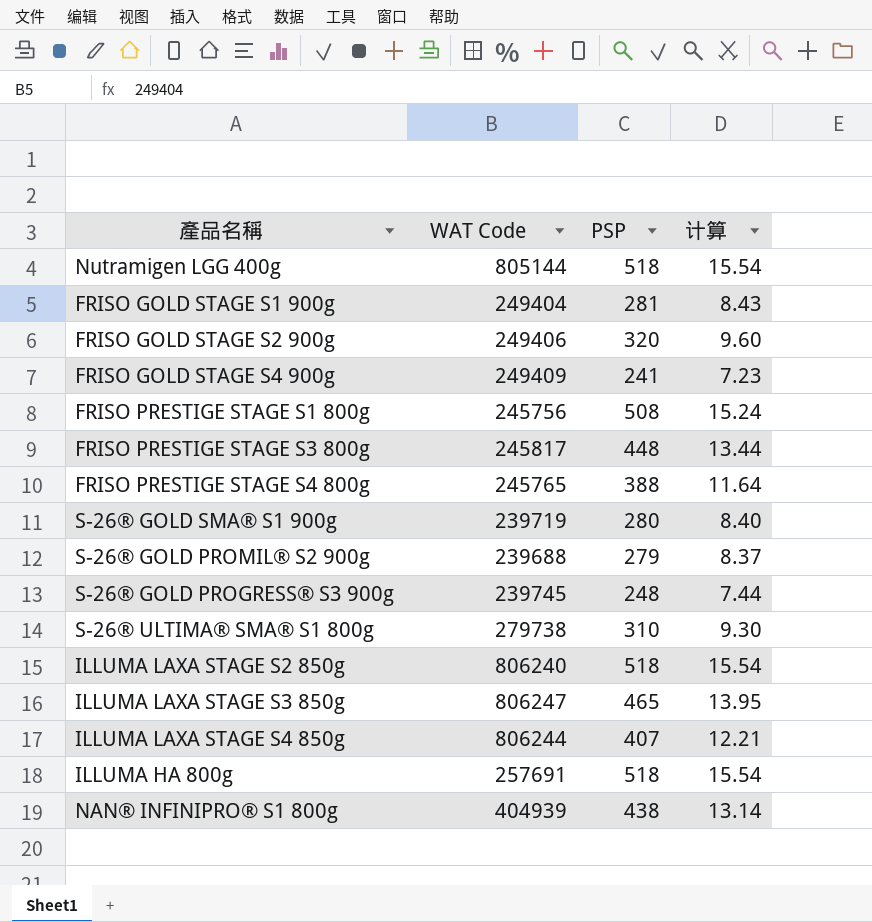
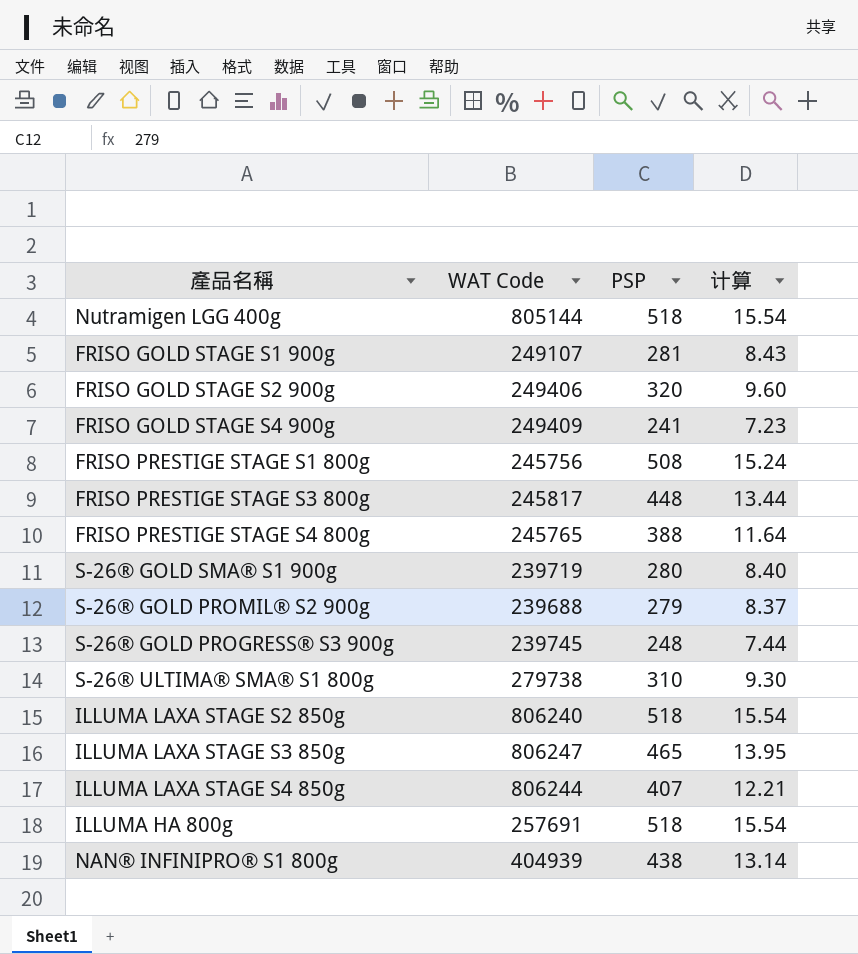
FRISO GOLD STAGE S1 900g | WAT Code: 249404 -> 249107

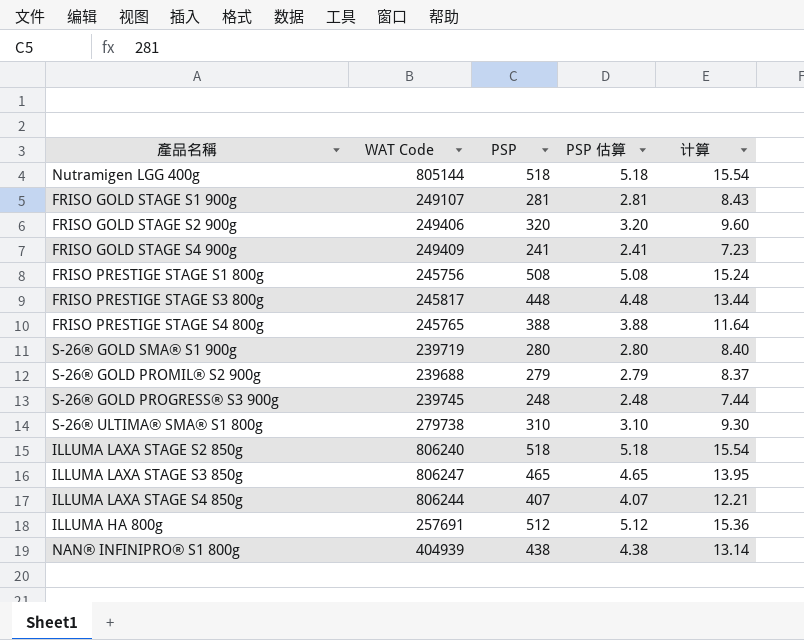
column PSP 估算 | formula: none -> [PSP] * 0.01
ILLUMA HA 800g | PSP: 518 -> 512
ILLUMA HA 800g | 计算: 15.54 -> 15.36

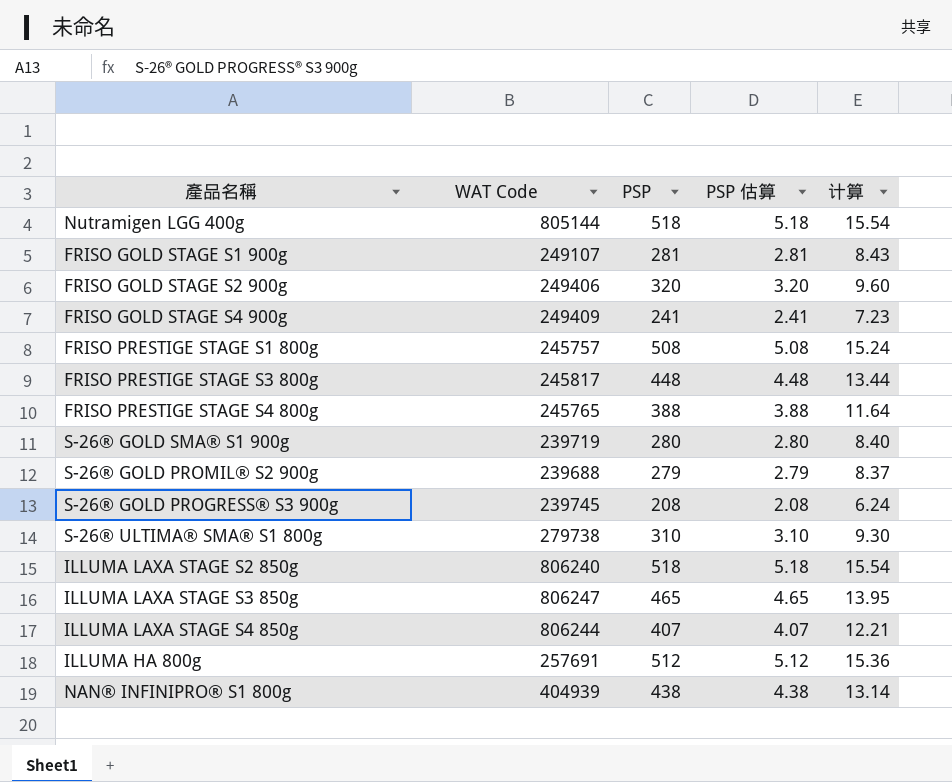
FRISO PRESTIGE STAGE S1 800g | WAT Code: 245756 -> 245757
S-26® GOLD PROGRESS® S3 900g | PSP: 248 -> 208
S-26® GOLD PROGRESS® S3 900g | PSP 估算: 2.48 -> 2.08
S-26® GOLD PROGRESS® S3 900g | 计算: 7.44 -> 6.24

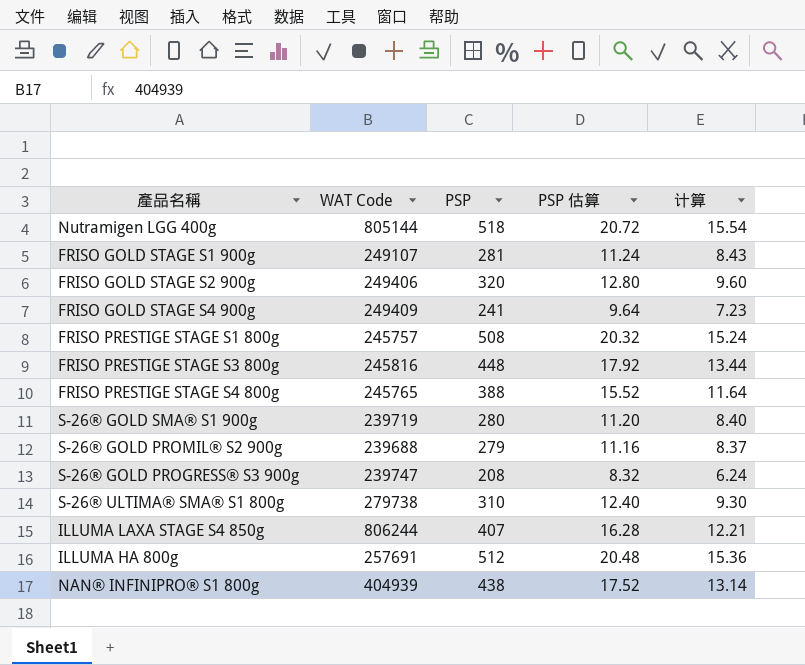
column PSP 估算 | formula: [PSP] * 0.01 -> [PSP] * 0.04
row ILLUMA LAXA STAGE S2 850g: 806240 | 518 | 5.18 | 15.54 -> none
row ILLUMA LAXA STAGE S3 850g: 806247 | 465 | 4.65 | 13.95 -> none
FRISO PRESTIGE STAGE S3 800g | WAT Code: 245817 -> 245816
S-26® GOLD PROGRESS® S3 900g | WAT Code: 239745 -> 239747

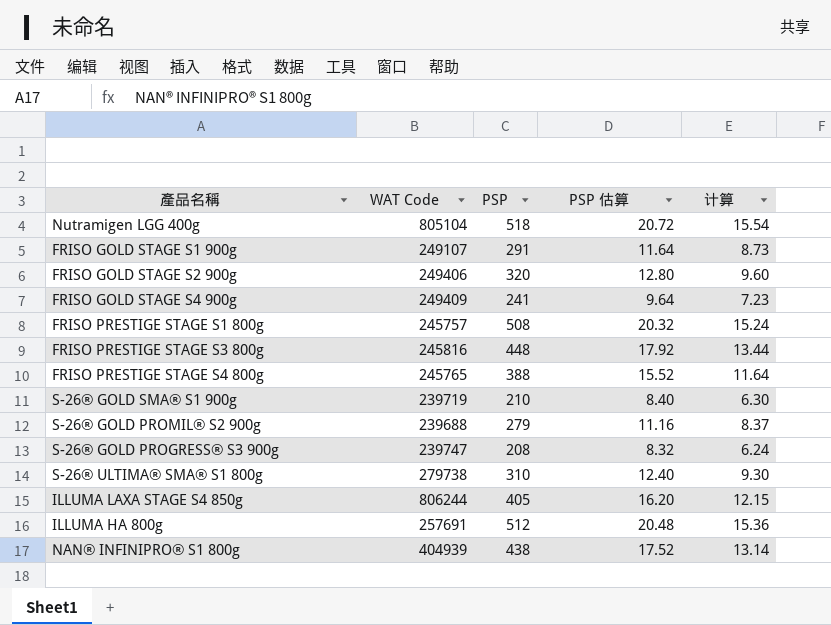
Nutramigen LGG 400g | WAT Code: 805144 -> 805104
FRISO GOLD STAGE S1 900g | PSP: 281 -> 291
FRISO GOLD STAGE S1 900g | PSP 估算: 11.24 -> 11.64
FRISO GOLD STAGE S1 900g | 计算: 8.43 -> 8.73
S-26® GOLD SMA® S1 900g | PSP: 280 -> 210
S-26® GOLD SMA® S1 900g | PSP 估算: 11.20 -> 8.40
S-26® GOLD SMA® S1 900g | 计算: 8.40 -> 6.30
ILLUMA LAXA STAGE S4 850g | PSP: 407 -> 405
ILLUMA LAXA STAGE S4 850g | PSP 估算: 16.28 -> 16.20
ILLUMA LAXA STAGE S4 850g | 计算: 12.21 -> 12.15

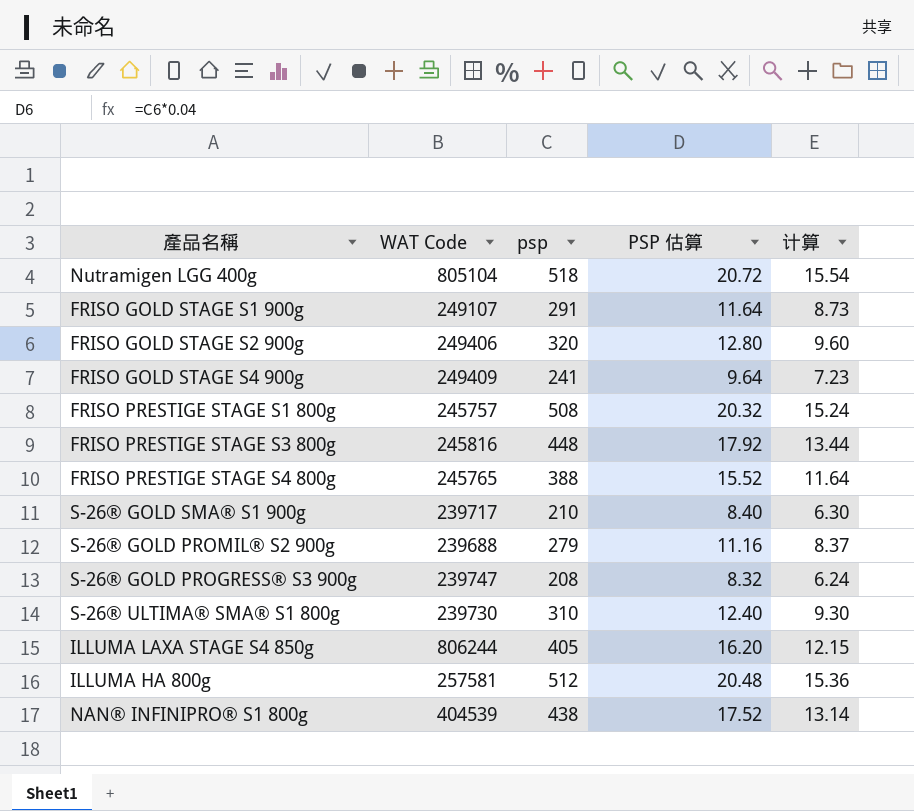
column name: PSP -> psp
S-26® GOLD SMA® S1 900g | WAT Code: 239719 -> 239717
S-26® ULTIMA® SMA® S1 800g | WAT Code: 279738 -> 239730
ILLUMA HA 800g | WAT Code: 257691 -> 257581
NAN® INFINIPRO® S1 800g | WAT Code: 404939 -> 404539

